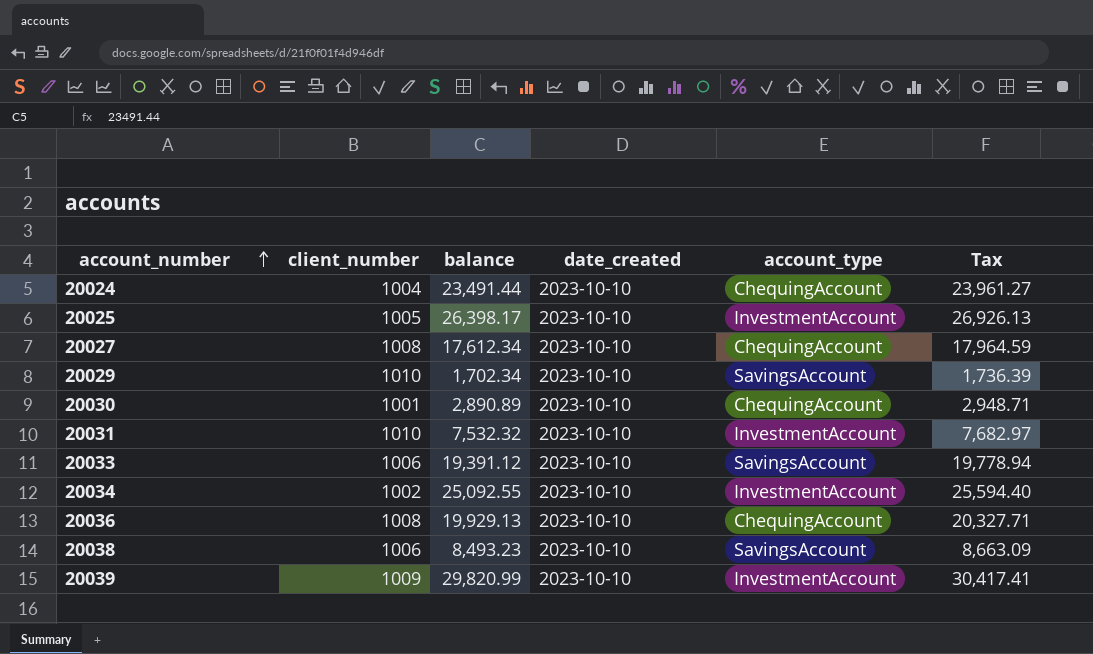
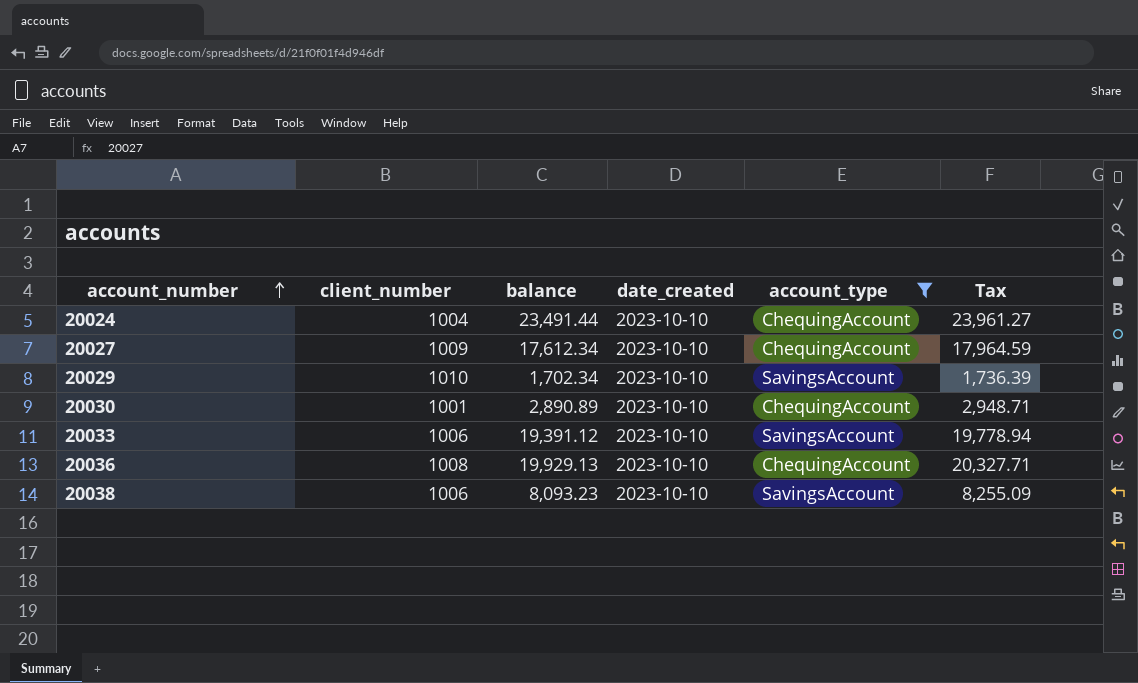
filter: none -> account_type != InvestmentAccount
20027 | client_number: 1008 -> 1009
20038 | balance: 8,493.23 -> 8,093.23
20038 | Tax: 8,663.09 -> 8,255.09

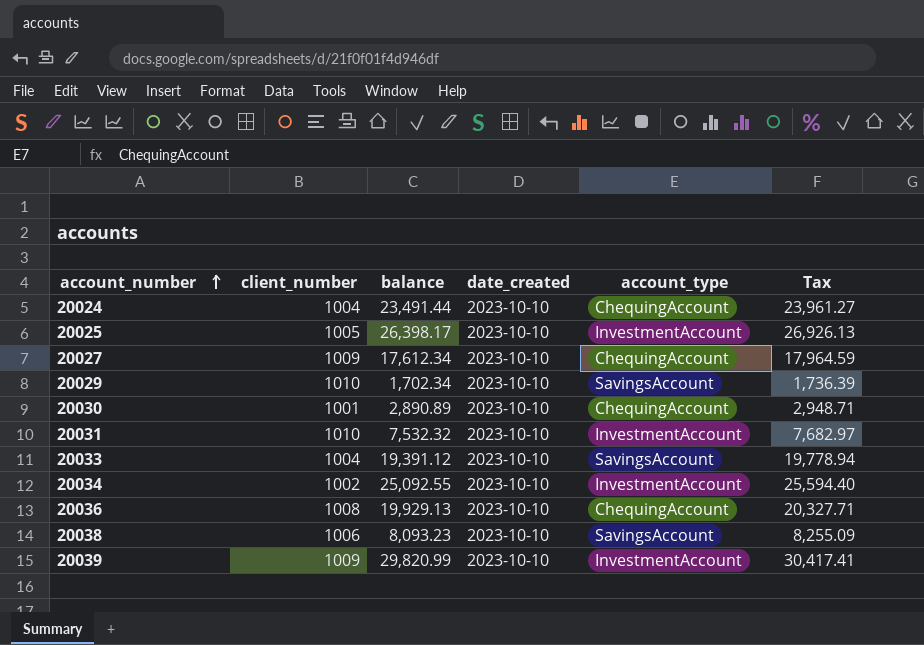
filter: account_type != InvestmentAccount -> none
20033 | client_number: 1006 -> 1004

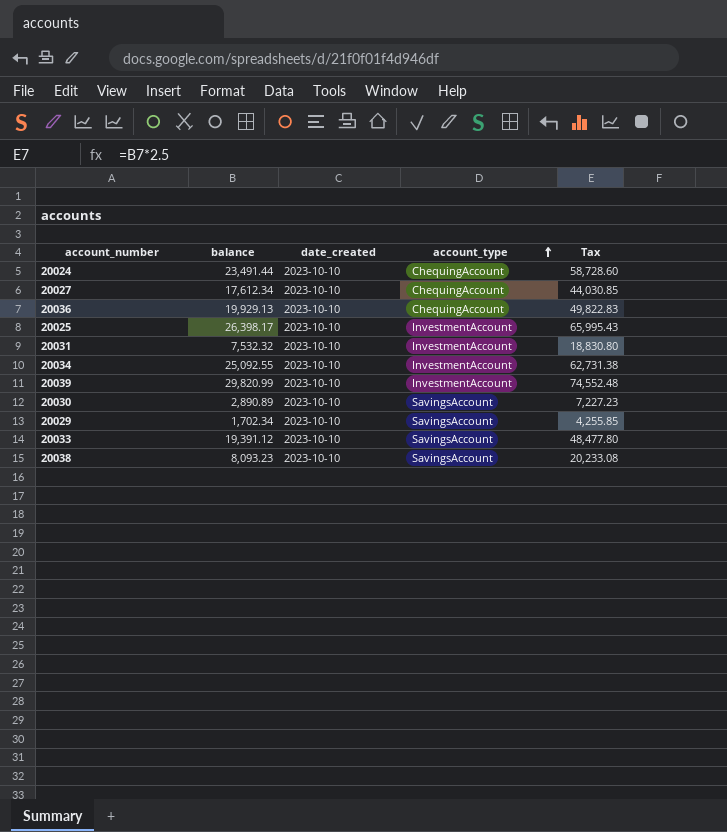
row order: account_number ascending -> account_type ascending
column client_number | position: 2 -> none
column Tax | formula: [balance] * 1.02 -> [balance] * 2.5
20030 | account_type: ChequingAccount -> SavingsAccount

